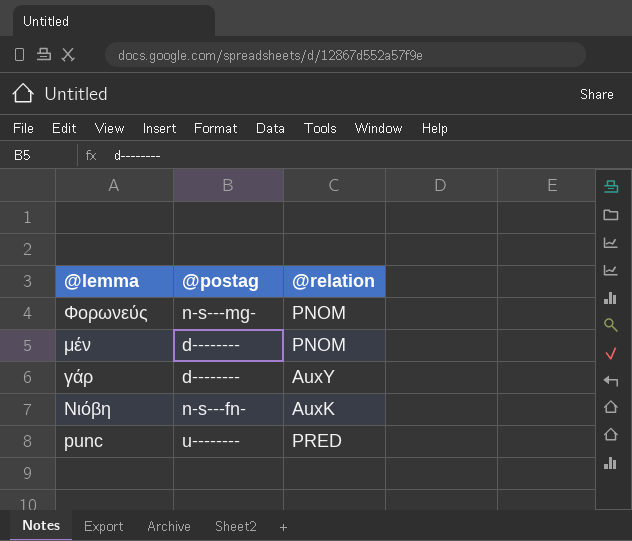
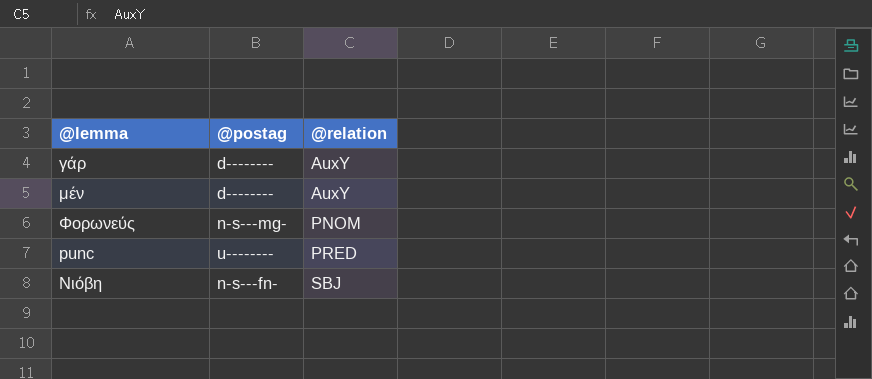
row order: none -> @relation ascending
μέν | @relation: PNOM -> AuxY
Νιόβη | @relation: AuxK -> SBJ

